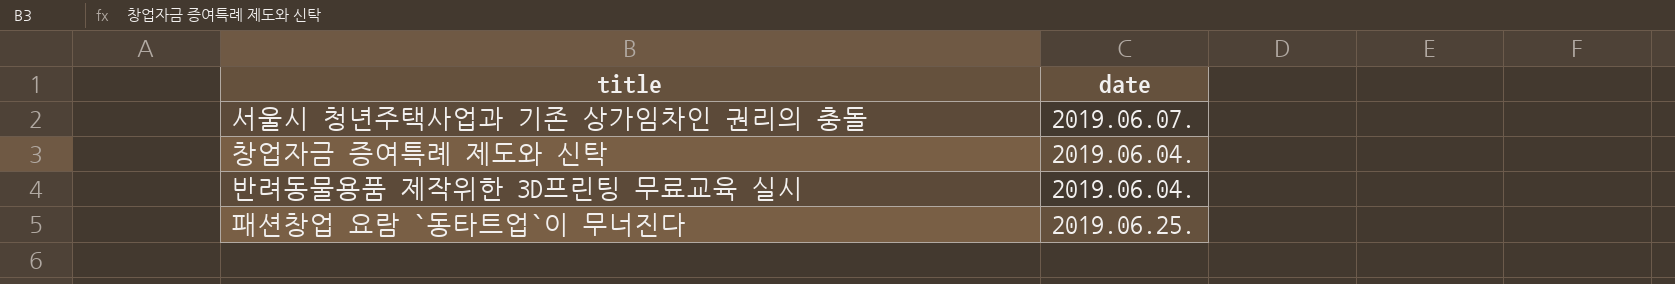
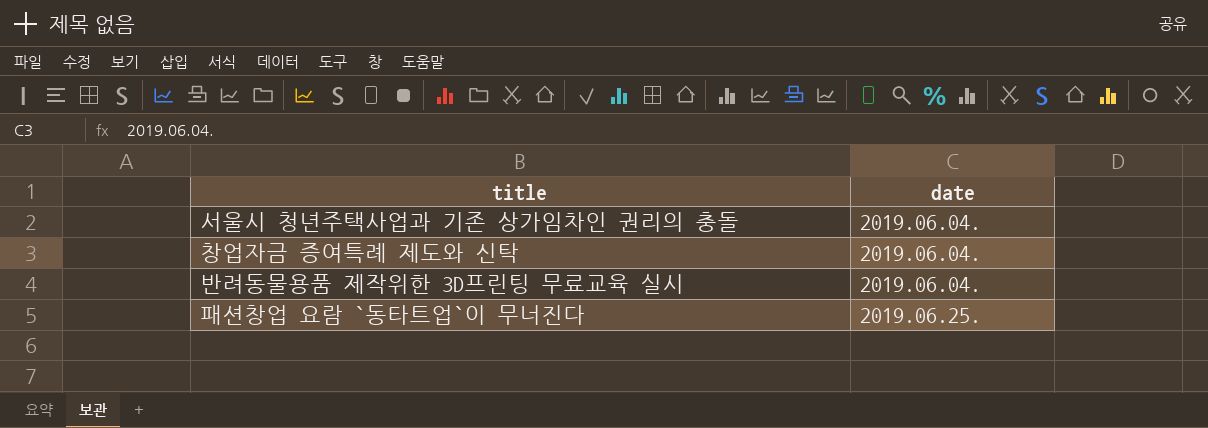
서울시 청년주택사업과 기존 상가임차인 권리의 충돌 | date: 2019.06.07. -> 2019.06.04.

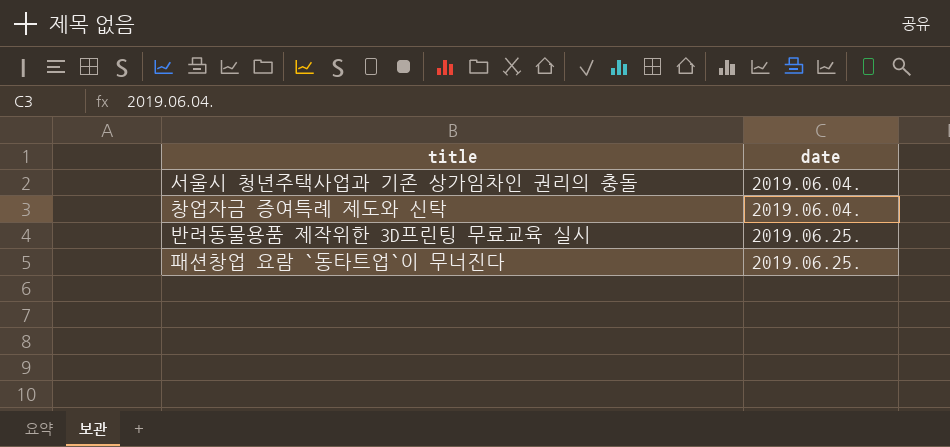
반려동물용품 제작위한 3D프린팅 무료교육 실시 | date: 2019.06.04. -> 2019.06.25.

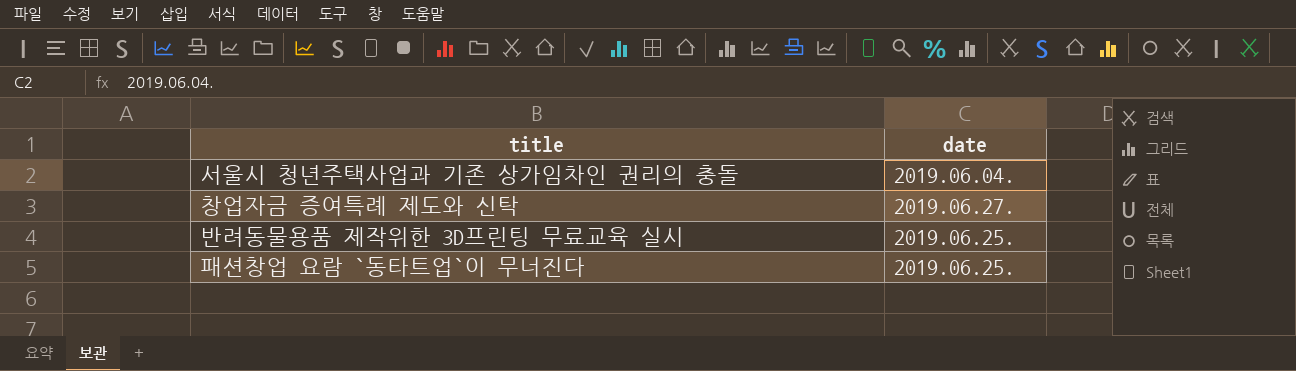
창업자금 증여특례 제도와 신탁 | date: 2019.06.04. -> 2019.06.27.

